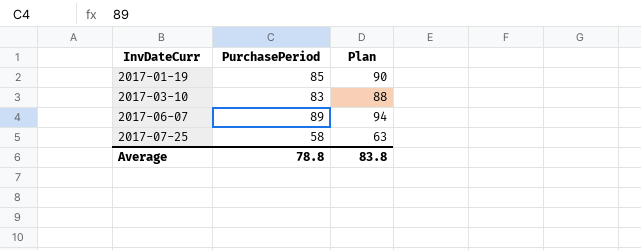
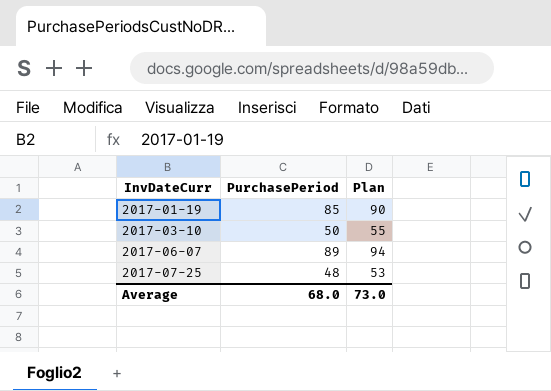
2017-03-10 | PurchasePeriod: 83 -> 50
2017-03-10 | Plan: 88 -> 55
2017-07-25 | PurchasePeriod: 58 -> 48
2017-07-25 | Plan: 63 -> 53
Average | PurchasePeriod: 78.8 -> 68.0
Average | Plan: 83.8 -> 73.0

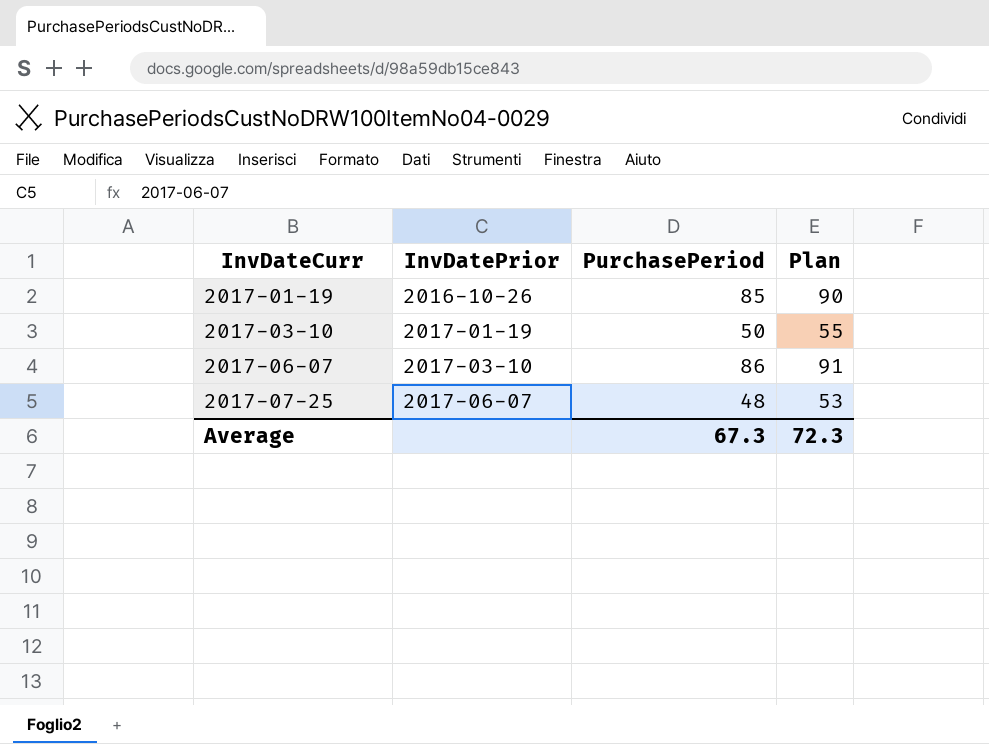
column InvDatePrior | position: none -> 2
2017-06-07 | PurchasePeriod: 89 -> 86
2017-06-07 | Plan: 94 -> 91
Average | PurchasePeriod: 68.0 -> 67.3
Average | Plan: 73.0 -> 72.3

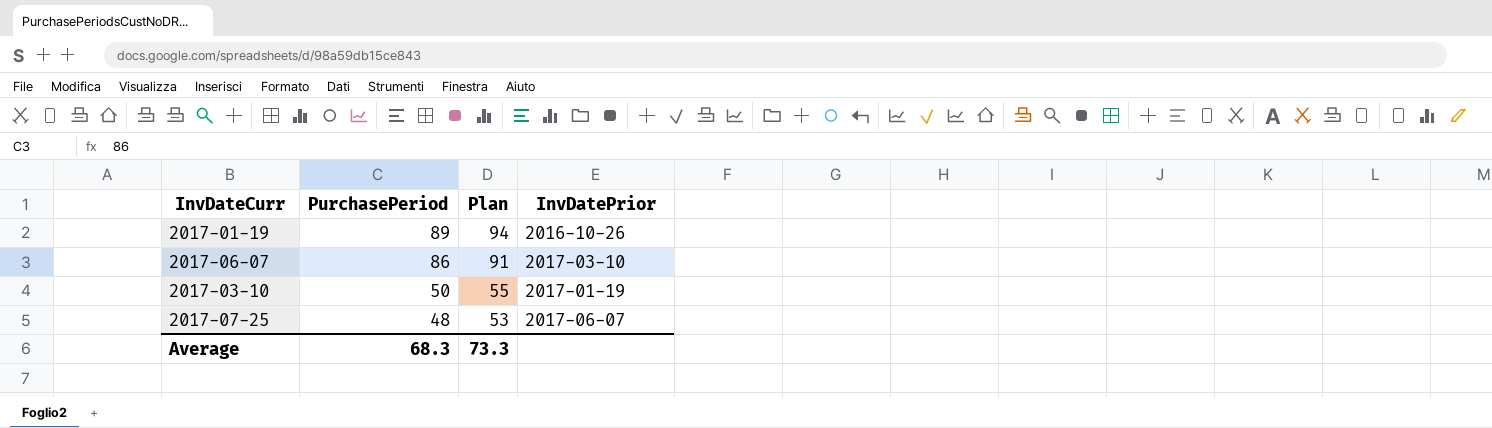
row order: InvDateCurr ascending -> PurchasePeriod descending
column InvDatePrior | position: 2 -> 4
2017-01-19 | PurchasePeriod: 85 -> 89
2017-01-19 | Plan: 90 -> 94
Average | PurchasePeriod: 67.3 -> 68.3
Average | Plan: 72.3 -> 73.3

